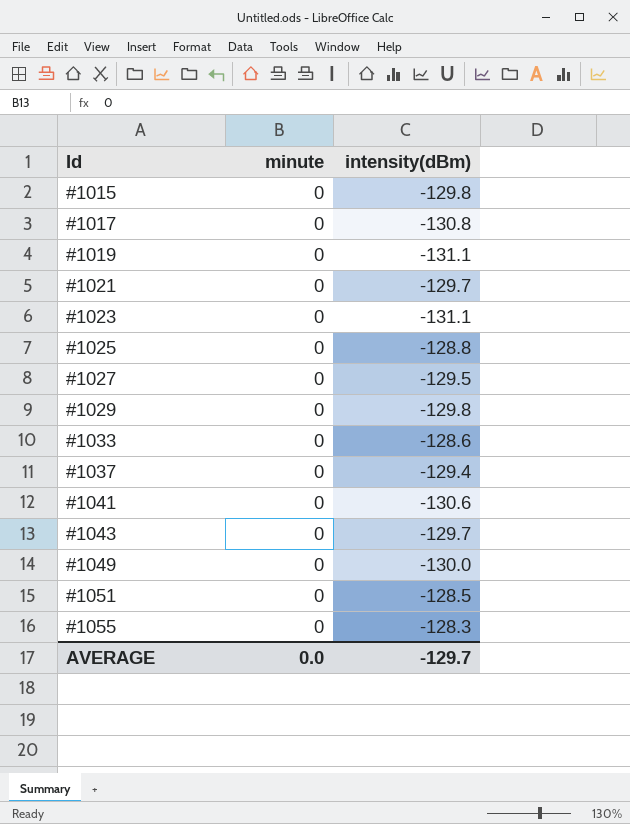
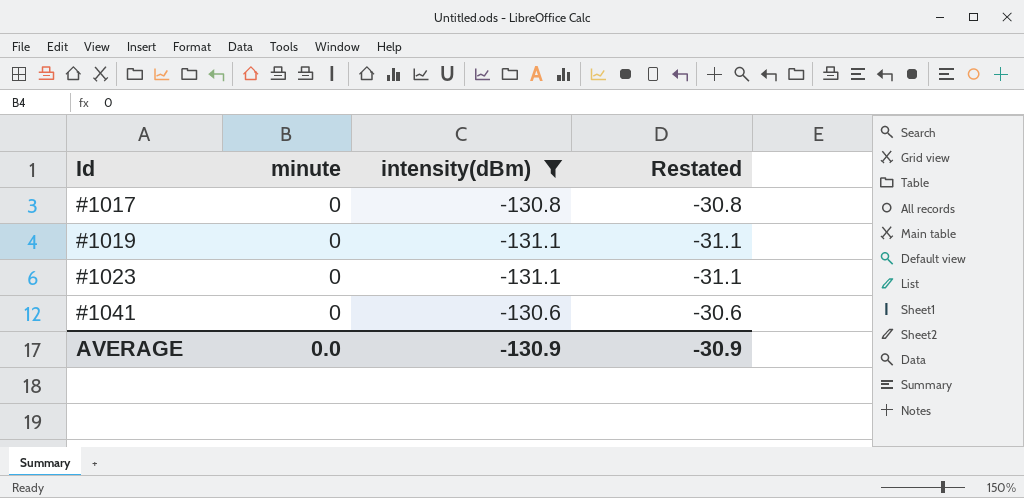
filter: none -> intensity(dBm) <= -130.6
column Restated | formula: none -> [intensity(dBm)] + 100
AVERAGE | intensity(dBm): -129.7 -> -130.9

